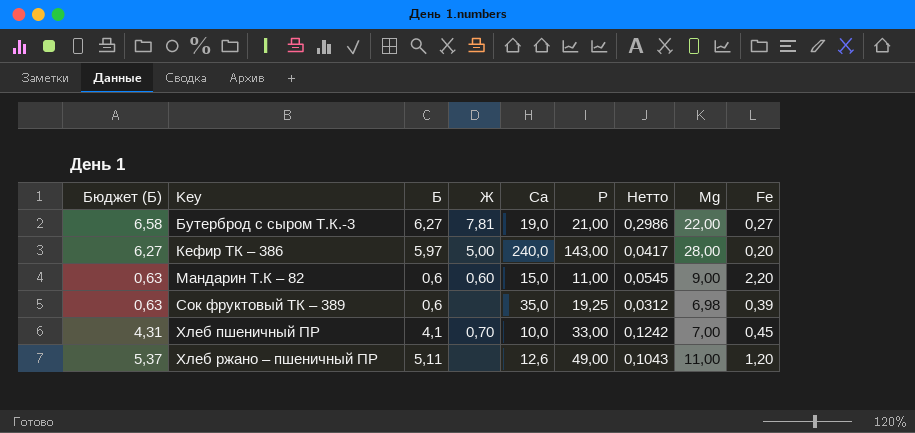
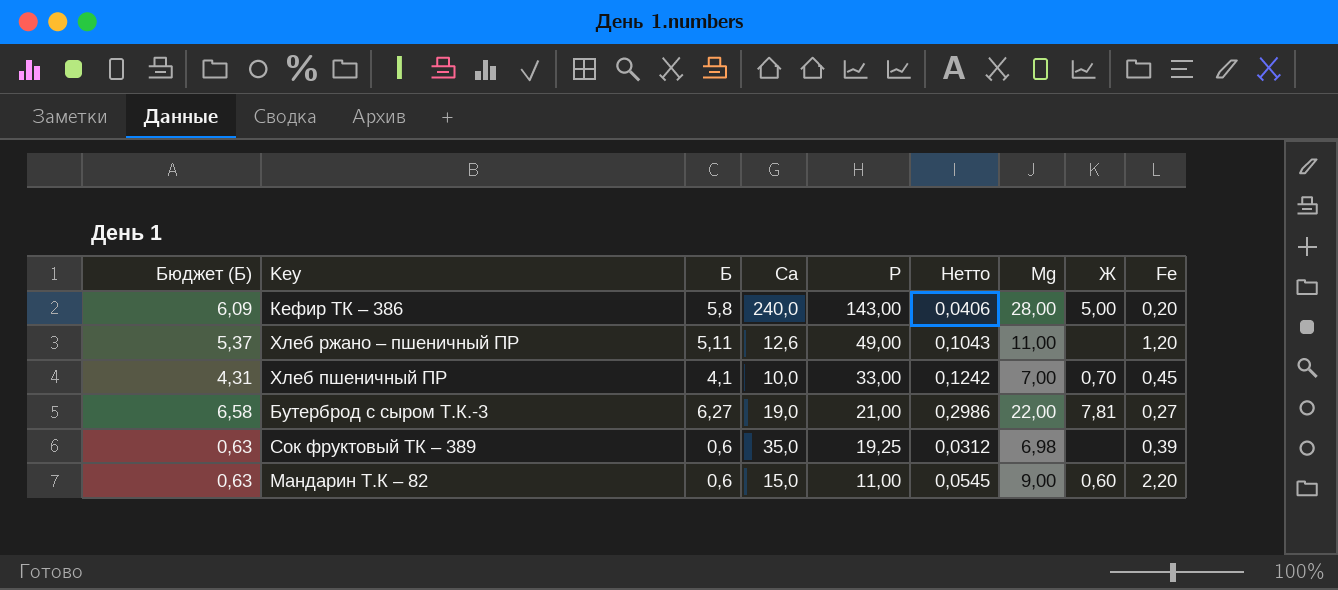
row order: Key ascending -> Р descending
column Ж | position: 4 -> 8
Кефир ТК – 386 | Бюджет (Б): 6,27 -> 6,09
Кефир ТК – 386 | Б: 5,97 -> 5,8
Кефир ТК – 386 | Нетто: 0,0417 -> 0,0406

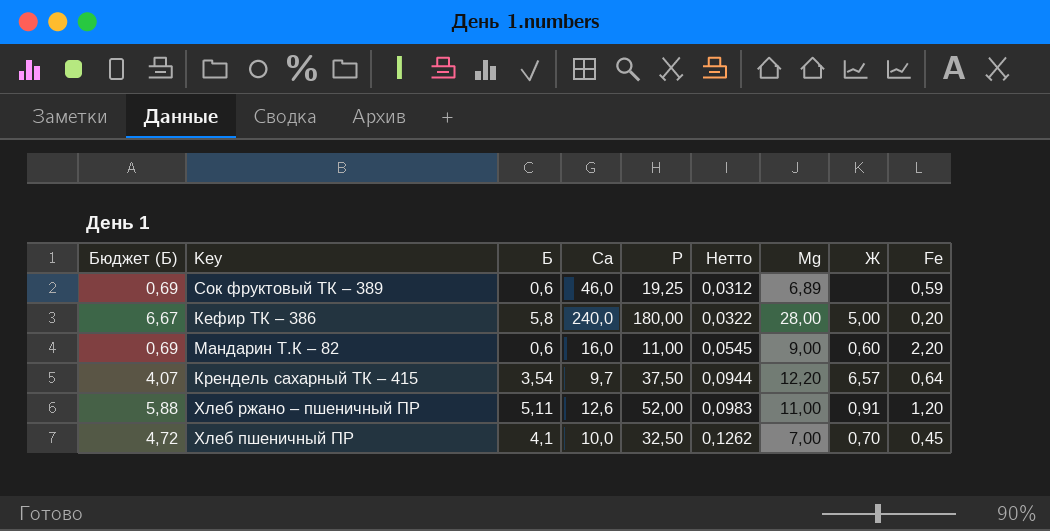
row order: Р descending -> Нетто ascending
column Бюджет (Б) | formula: [Б] * 1,05 -> [Б] * 1,15
row Бутерброд с сыром Т.К.-3: 6,58 | 6,27 | 19,0 | 21,00 | 0,2986 | 22,00 | 7,81 | 0,27 -> none
Сок фруктовый ТК – 389 | Са: 35,0 -> 46,0
Сок фруктовый ТК – 389 | Мg: 6,98 -> 6,89
Сок фруктовый ТК – 389 | Fe: 0,39 -> 0,59
Кефир ТК – 386 | Р: 143,00 -> 180,00
Кефир ТК – 386 | Нетто: 0,0406 -> 0,0322
Мандарин Т.К – 82 | Са: 15,0 -> 16,0
row Крендель сахарный ТК – 415: none -> 4,07 | 3,54 | 9,7 | 37,50 | 0,0944 | 12,20 | 6,57 | 0,64
Хлеб ржано – пшеничный ПР | Р: 49,00 -> 52,00
Хлеб ржано – пшеничный ПР | Нетто: 0,1043 -> 0,0983
Хлеб ржано – пшеничный ПР | Ж: none -> 0,91
Хлеб пшеничный ПР | Р: 33,00 -> 32,50
Хлеб пшеничный ПР | Нетто: 0,1242 -> 0,1262

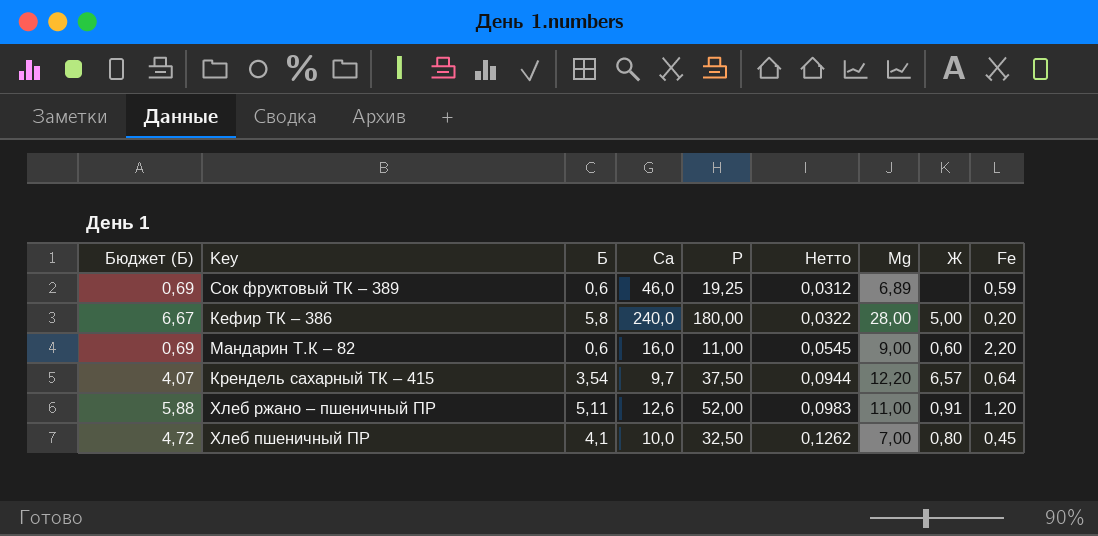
Хлеб пшеничный ПР | Ж: 0,70 -> 0,80

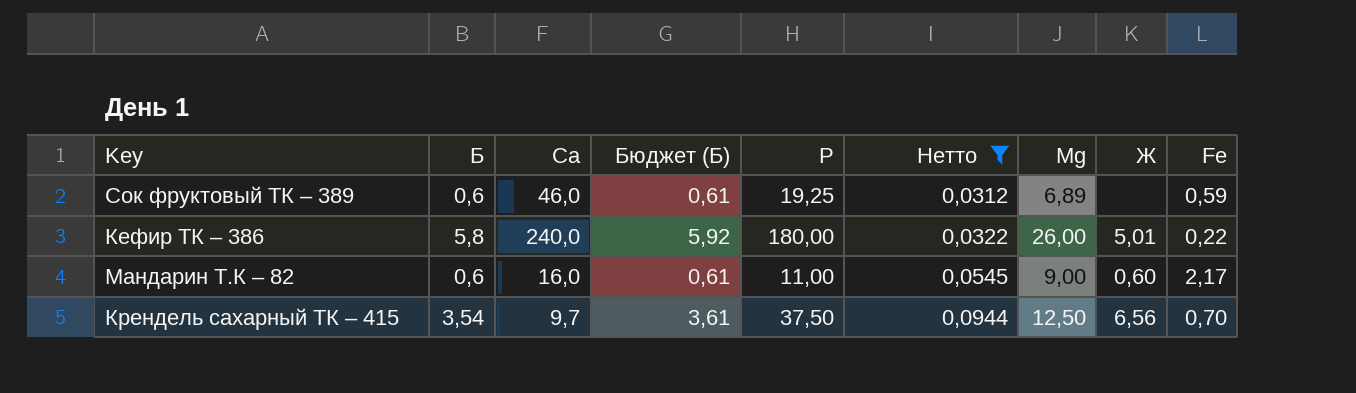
filter: none -> Нетто <= 0,0944
column Бюджет (Б) | formula: [Б] * 1,15 -> [Б] * 1,02
column Бюджет (Б) | position: 1 -> 4
Кефир ТК – 386 | Мg: 28,00 -> 26,00
Кефир ТК – 386 | Ж: 5,00 -> 5,01
Кефир ТК – 386 | Fe: 0,20 -> 0,22
Мандарин Т.К – 82 | Fe: 2,20 -> 2,17
Крендель сахарный ТК – 415 | Мg: 12,20 -> 12,50
Крендель сахарный ТК – 415 | Ж: 6,57 -> 6,56
Крендель сахарный ТК – 415 | Fe: 0,64 -> 0,70

